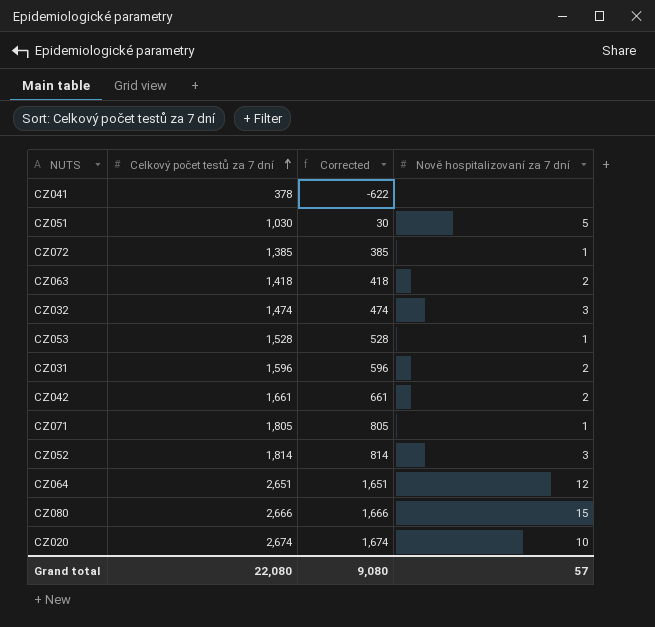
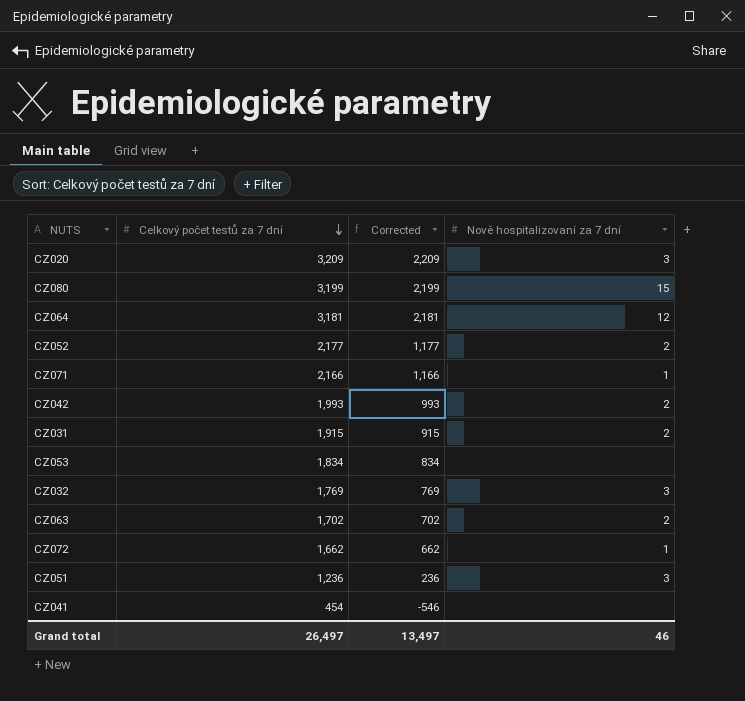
row order: Celkový počet testů za 7 dní ascending -> Celkový počet testů za 7 dní descending
CZ020 | Celkový počet testů za 7 dní: 2,674 -> 3,209
CZ020 | Corrected: 1,674 -> 2,209
CZ020 | Nově hospitalizovaní za 7 dní: 10 -> 3
CZ080 | Celkový počet testů za 7 dní: 2,666 -> 3,199
CZ080 | Corrected: 1,666 -> 2,199
CZ064 | Celkový počet testů za 7 dní: 2,651 -> 3,181
CZ064 | Corrected: 1,651 -> 2,181
CZ052 | Celkový počet testů za 7 dní: 1,814 -> 2,177
CZ052 | Corrected: 814 -> 1,177
CZ052 | Nově hospitalizovaní za 7 dní: 3 -> 2
CZ071 | Celkový počet testů za 7 dní: 1,805 -> 2,166
CZ071 | Corrected: 805 -> 1,166
CZ042 | Celkový počet testů za 7 dní: 1,661 -> 1,993
CZ042 | Corrected: 661 -> 993
CZ031 | Celkový počet testů za 7 dní: 1,596 -> 1,915
CZ031 | Corrected: 596 -> 915
CZ053 | Celkový počet testů za 7 dní: 1,528 -> 1,834
CZ053 | Corrected: 528 -> 834
CZ053 | Nově hospitalizovaní za 7 dní: 1 -> none
CZ032 | Celkový počet testů za 7 dní: 1,474 -> 1,769
CZ032 | Corrected: 474 -> 769
CZ063 | Celkový počet testů za 7 dní: 1,418 -> 1,702
CZ063 | Corrected: 418 -> 702
CZ072 | Celkový počet testů za 7 dní: 1,385 -> 1,662
CZ072 | Corrected: 385 -> 662
CZ051 | Celkový počet testů za 7 dní: 1,030 -> 1,236
CZ051 | Corrected: 30 -> 236
CZ051 | Nově hospitalizovaní za 7 dní: 5 -> 3
CZ041 | Celkový počet testů za 7 dní: 378 -> 454
CZ041 | Corrected: -622 -> -546
Grand total | Celkový počet testů za 7 dní: 22,080 -> 26,497
Grand total | Corrected: 9,080 -> 13,497
Grand total | Nově hospitalizovaní za 7 dní: 57 -> 46

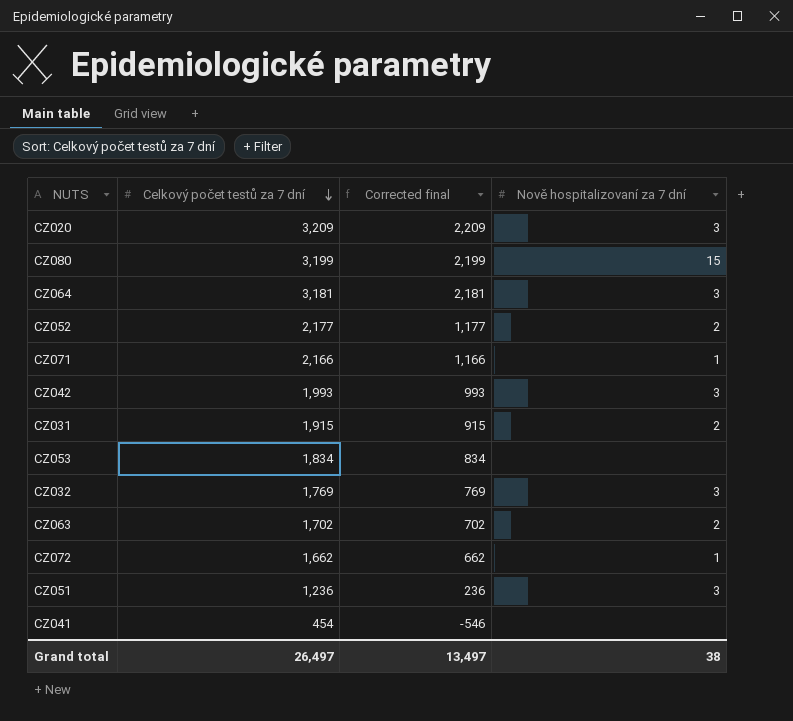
column name: Corrected -> Corrected final
CZ064 | Nově hospitalizovaní za 7 dní: 12 -> 3
CZ042 | Nově hospitalizovaní za 7 dní: 2 -> 3
Grand total | Nově hospitalizovaní za 7 dní: 46 -> 38

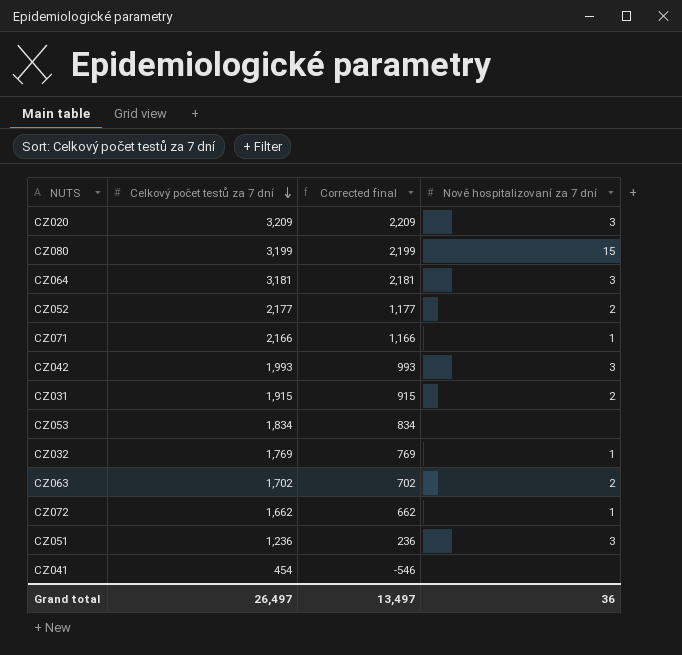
CZ032 | Nově hospitalizovaní za 7 dní: 3 -> 1
Grand total | Nově hospitalizovaní za 7 dní: 38 -> 36

